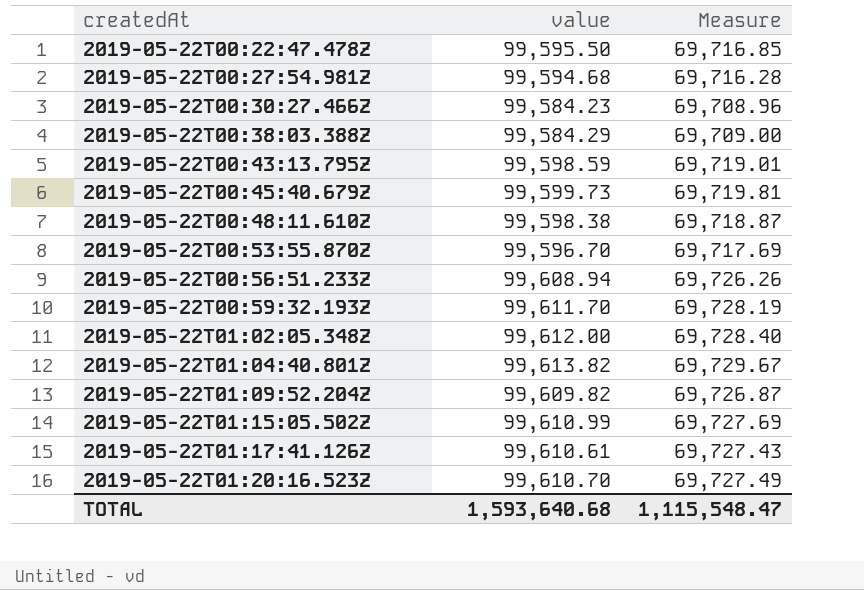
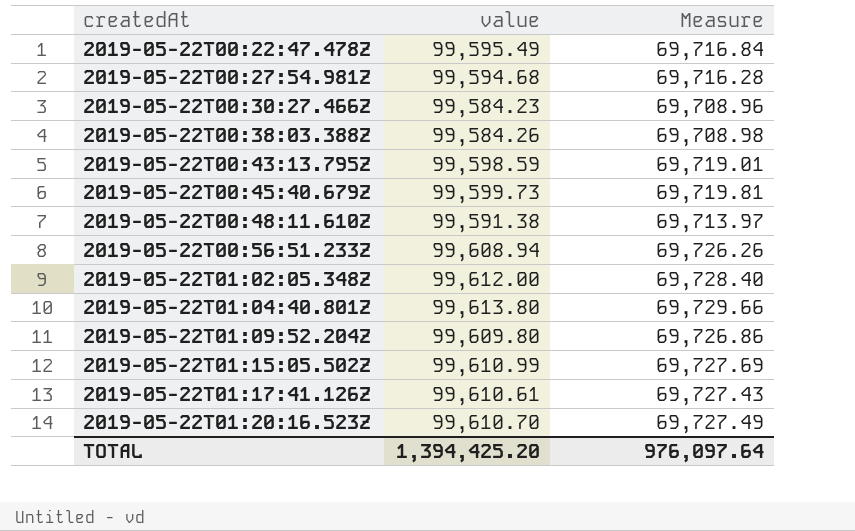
row 2019-05-22T00:53:55.870Z: 99,596.70 | 69,717.69 -> none
row 2019-05-22T00:59:32.193Z: 99,611.70 | 69,728.19 -> none
2019-05-22T00:22:47.478Z | value: 99,595.50 -> 99,595.49
2019-05-22T00:22:47.478Z | Measure: 69,716.85 -> 69,716.84
2019-05-22T00:38:03.388Z | value: 99,584.29 -> 99,584.26
2019-05-22T00:38:03.388Z | Measure: 69,709.00 -> 69,708.98
2019-05-22T00:48:11.610Z | value: 99,598.38 -> 99,591.38
2019-05-22T00:48:11.610Z | Measure: 69,718.87 -> 69,713.97
2019-05-22T01:04:40.801Z | value: 99,613.82 -> 99,613.80
2019-05-22T01:04:40.801Z | Measure: 69,729.67 -> 69,729.66
2019-05-22T01:09:52.204Z | value: 99,609.82 -> 99,609.80
2019-05-22T01:09:52.204Z | Measure: 69,726.87 -> 69,726.86
TOTAL | value: 1,593,640.68 -> 1,394,425.20
TOTAL | Measure: 1,115,548.47 -> 976,097.64

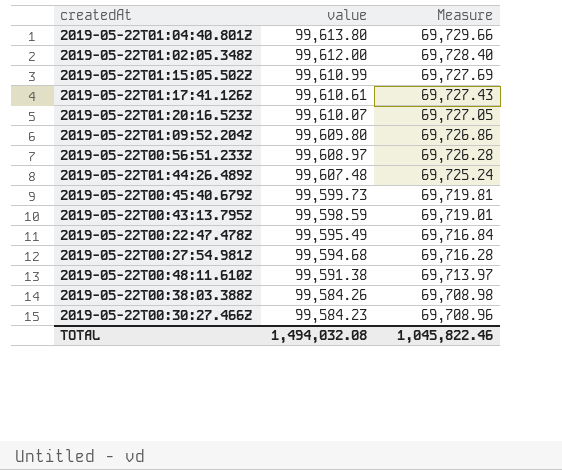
row order: createdAt ascending -> value descending
2019-05-22T01:20:16.523Z | value: 99,610.70 -> 99,610.07
2019-05-22T01:20:16.523Z | Measure: 69,727.49 -> 69,727.05
2019-05-22T00:56:51.233Z | value: 99,608.94 -> 99,608.97
2019-05-22T00:56:51.233Z | Measure: 69,726.26 -> 69,726.28
row 2019-05-22T01:44:26.489Z: none -> 99,607.48 | 69,725.24
TOTAL | value: 1,394,425.20 -> 1,494,032.08
TOTAL | Measure: 976,097.64 -> 1,045,822.46

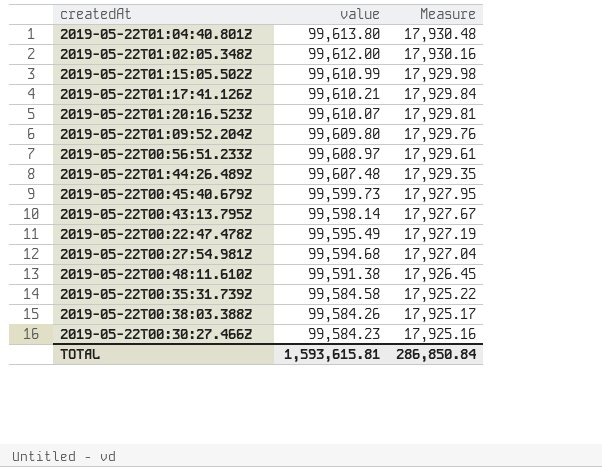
column Measure | formula: [value] * 0.7 -> [value] * 0.18
2019-05-22T01:17:41.126Z | value: 99,610.61 -> 99,610.21
2019-05-22T00:43:13.795Z | value: 99,598.59 -> 99,598.14
row 2019-05-22T00:35:31.739Z: none -> 99,584.58 | 17,925.22
TOTAL | value: 1,494,032.08 -> 1,593,615.81
TOTAL | Measure: 1,045,822.46 -> 286,850.84

